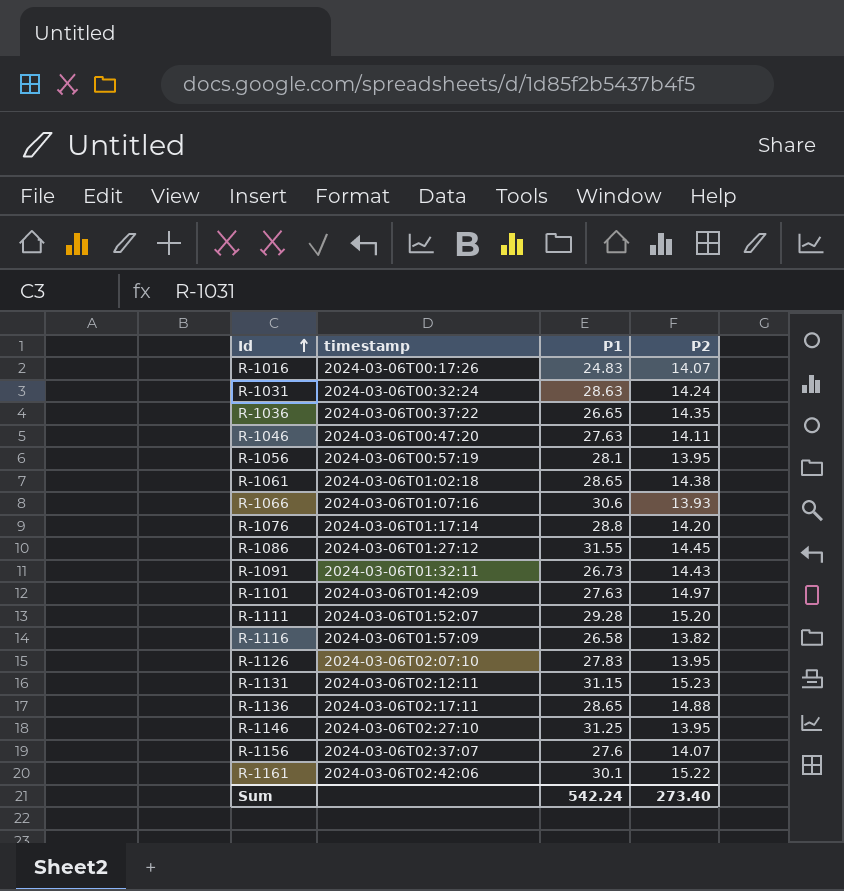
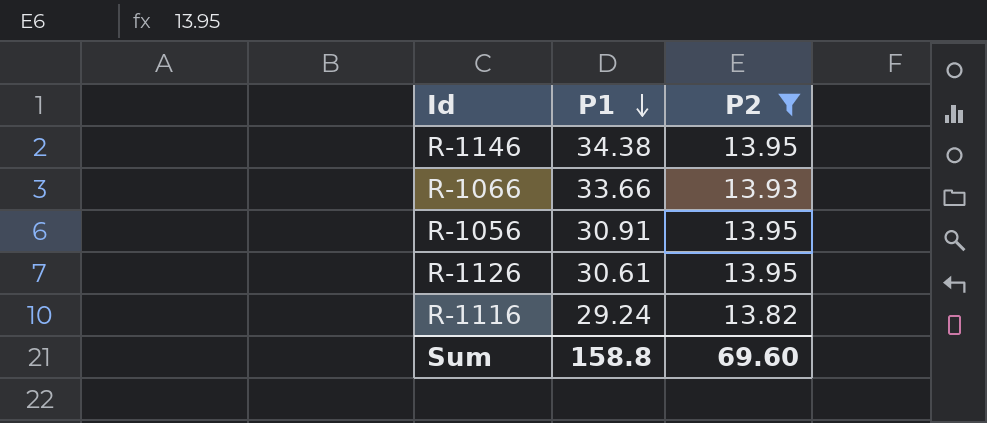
filter: none -> P2 <= 13.95
row order: Id ascending -> P1 descending
column timestamp | position: 2 -> none
R-1146 | P1: 31.25 -> 34.38
R-1066 | P1: 30.6 -> 33.66
R-1056 | P1: 28.1 -> 30.91
R-1126 | P1: 27.83 -> 30.61
R-1116 | P1: 26.58 -> 29.24
Sum | P1: 542.24 -> 158.8
Sum | P2: 273.40 -> 69.60

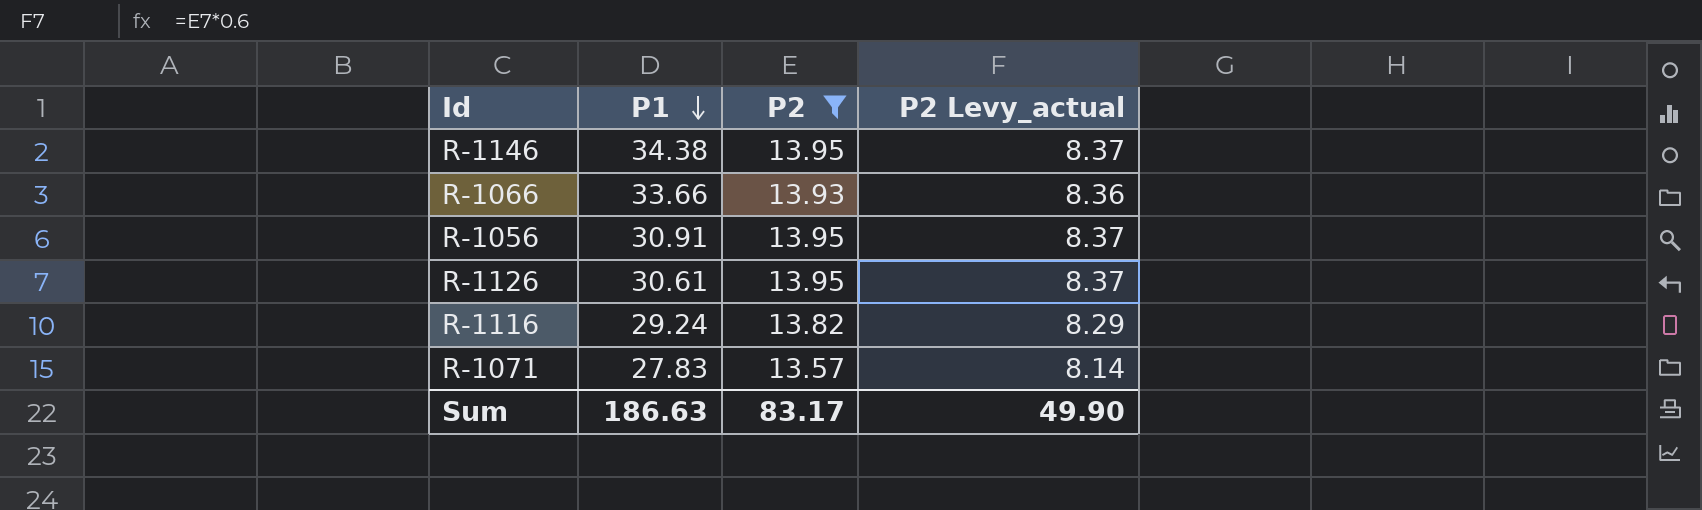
column P2 Levy_actual | formula: none -> [P2] * 0.6
row R-1071: none -> 27.83 | 13.57 | 8.14
Sum | P1: 158.8 -> 186.63
Sum | P2: 69.60 -> 83.17

